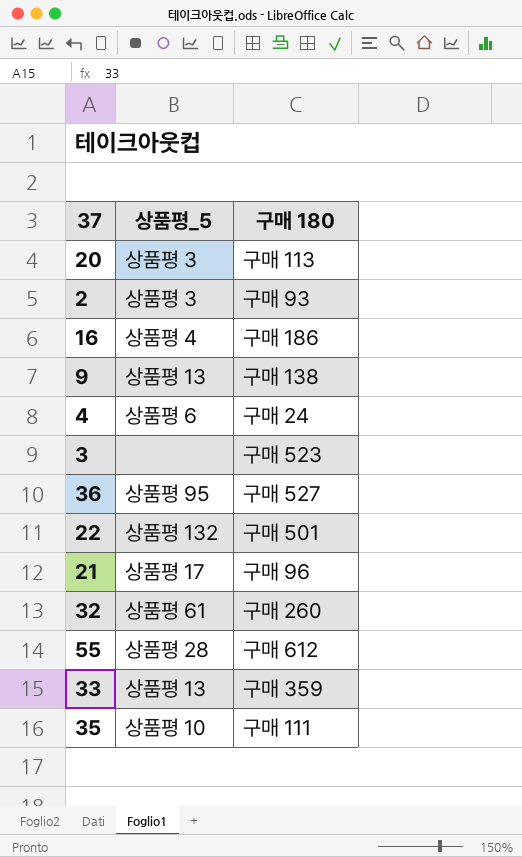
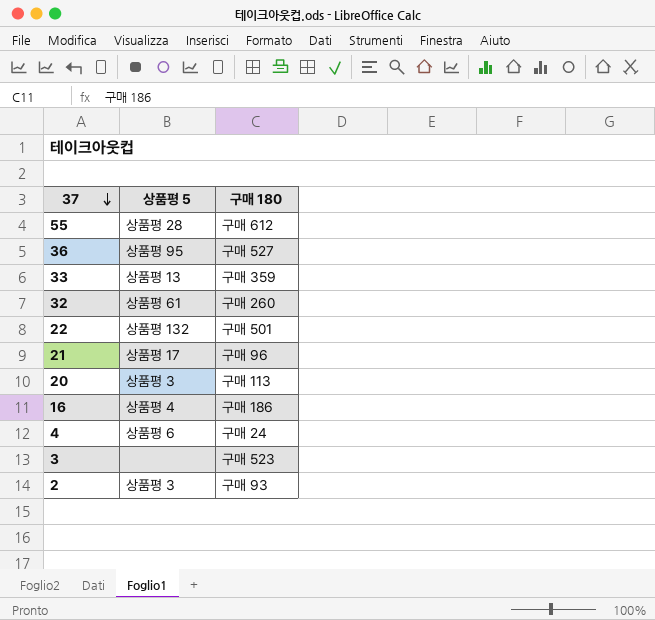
row order: none -> 37 descending
column name: 상품평_5 -> 상품평 5
row 9: 상품평 13 | 구매 138 -> none
row 35: 상품평 10 | 구매 111 -> none

